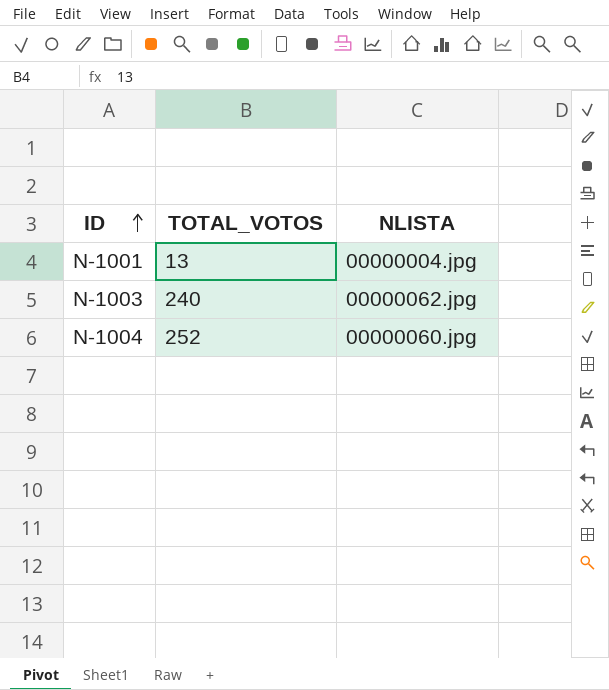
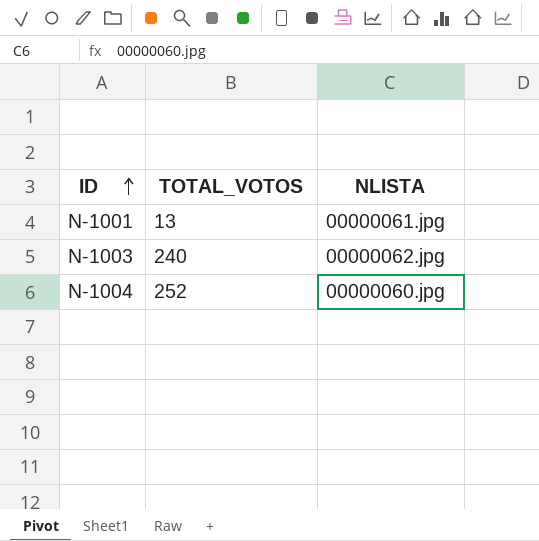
N-1001 | NLISTA: 00000004.jpg -> 00000061.jpg

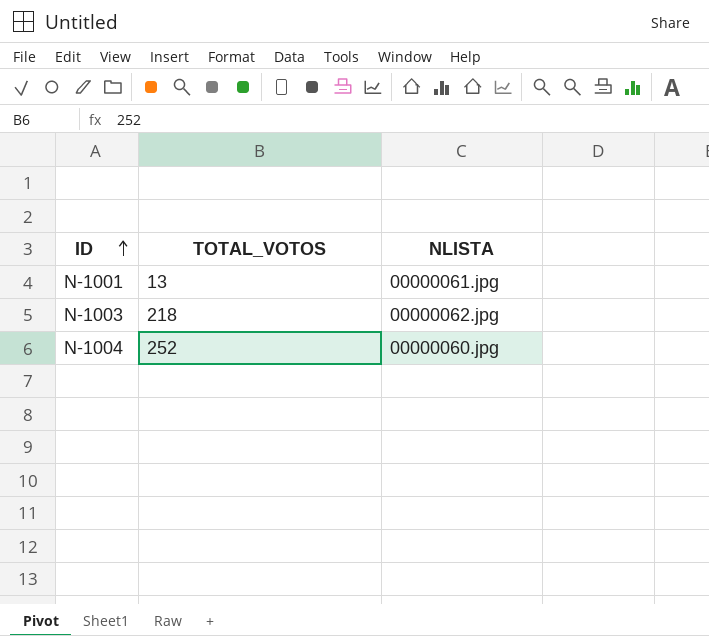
N-1003 | TOTAL_VOTOS: 240 -> 218

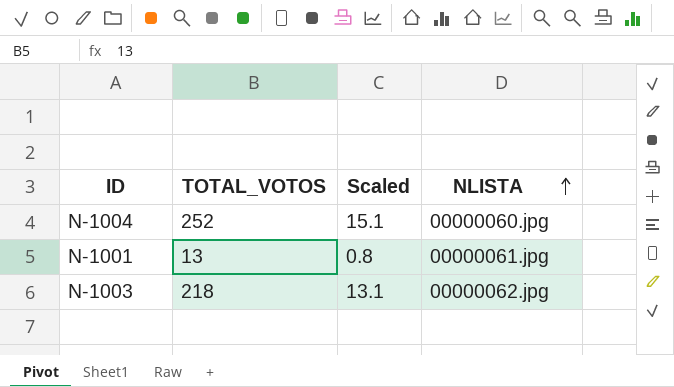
row order: ID ascending -> NLISTA ascending
column Scaled | formula: none -> [TOTAL_VOTOS] * 0.06

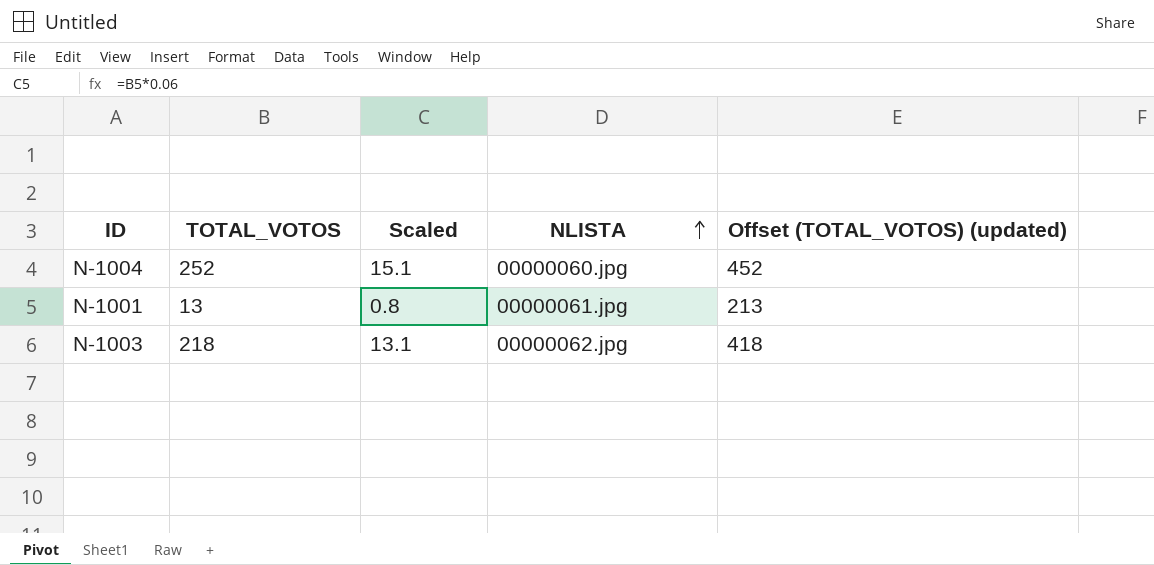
column Offset (TOTAL_VOTOS) (updated) | formula: none -> [TOTAL_VOTOS] + 200

